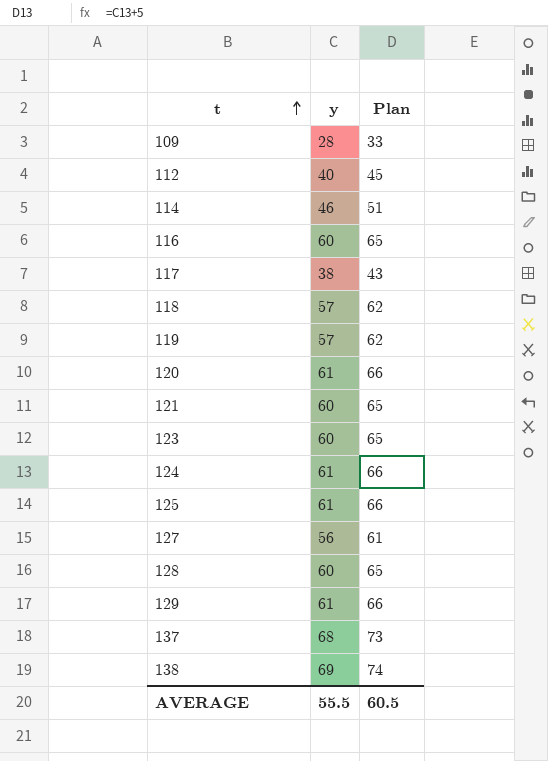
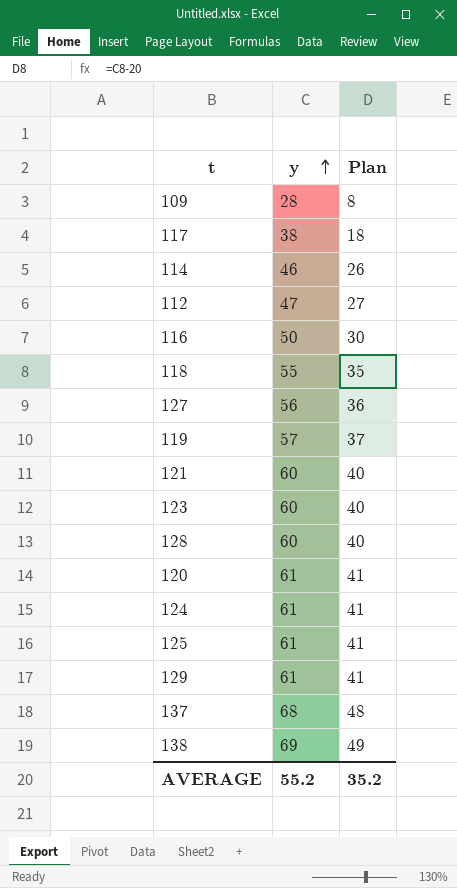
row order: t ascending -> y ascending
column Plan | formula: [y] + 5 -> [y] - 20
112 | y: 40 -> 47
116 | y: 60 -> 50
118 | y: 57 -> 55
AVERAGE | y: 55.5 -> 55.2
AVERAGE | Plan: 60.5 -> 35.2

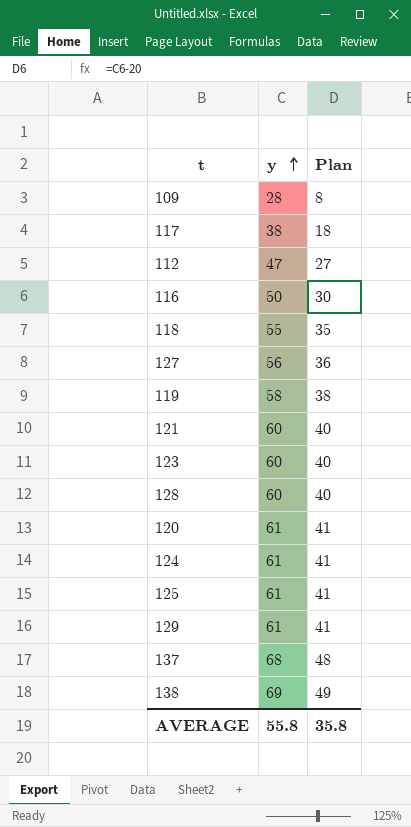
row 114: 46 | 26 -> none
119 | y: 57 -> 58
119 | Plan: 37 -> 38
AVERAGE | y: 55.2 -> 55.8
AVERAGE | Plan: 35.2 -> 35.8

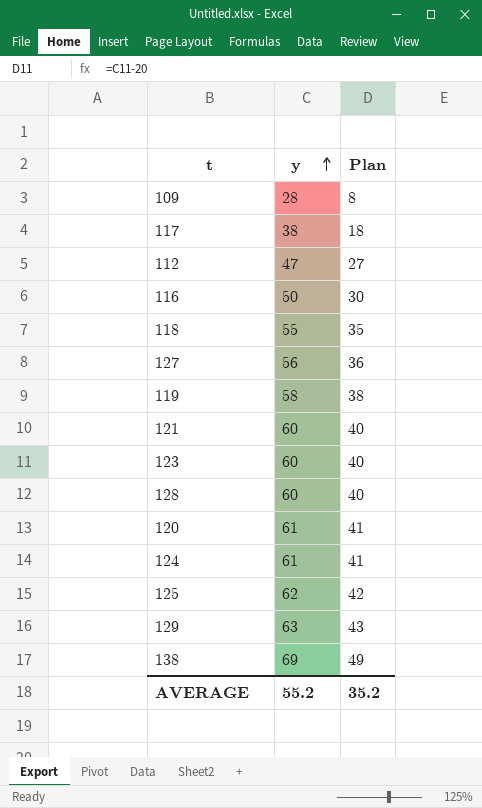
row 137: 68 | 48 -> none
125 | y: 61 -> 62
125 | Plan: 41 -> 42
129 | y: 61 -> 63
129 | Plan: 41 -> 43
AVERAGE | y: 55.8 -> 55.2
AVERAGE | Plan: 35.8 -> 35.2

